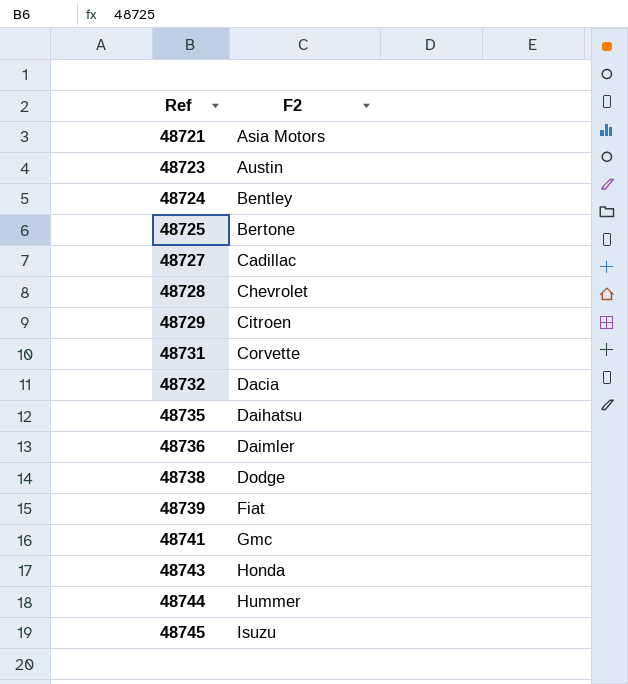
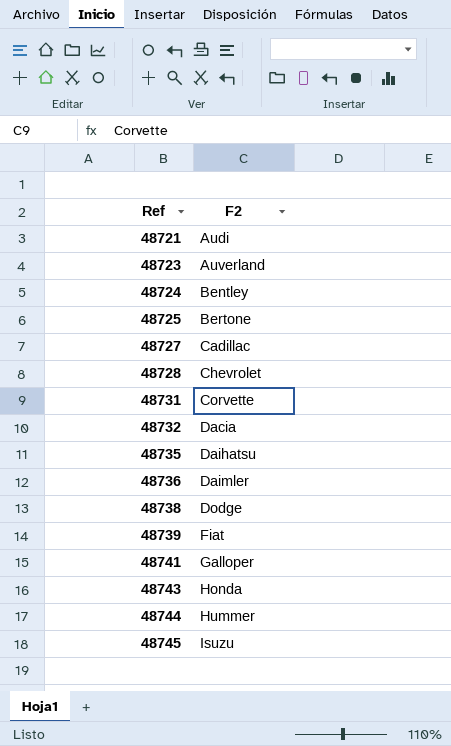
row 48729: Citroen -> none
48721 | F2: Asia Motors -> Audi
48723 | F2: Austin -> Auverland
48741 | F2: Gmc -> Galloper

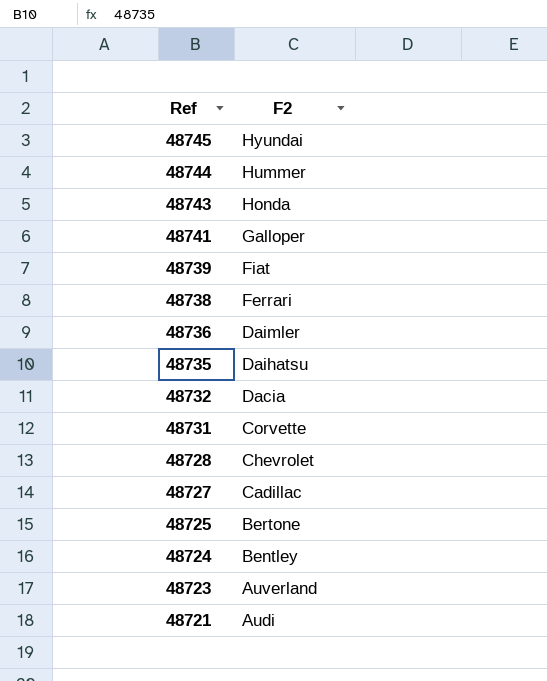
row order: Ref ascending -> Ref descending
48745 | F2: Isuzu -> Hyundai
48738 | F2: Dodge -> Ferrari

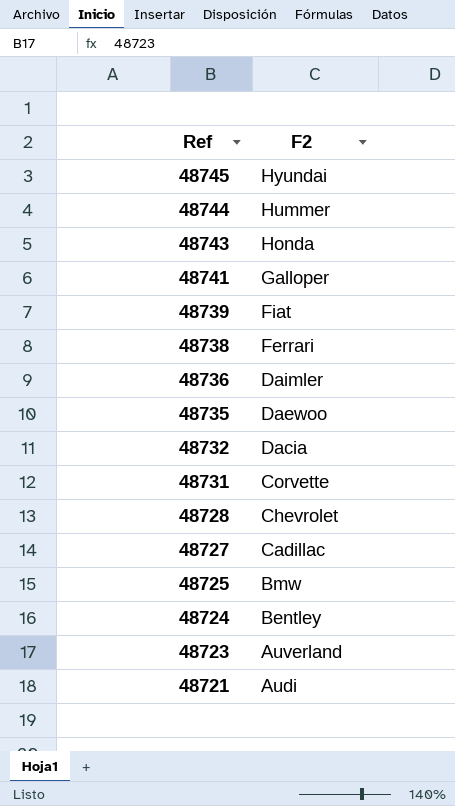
48735 | F2: Daihatsu -> Daewoo
48725 | F2: Bertone -> Bmw

